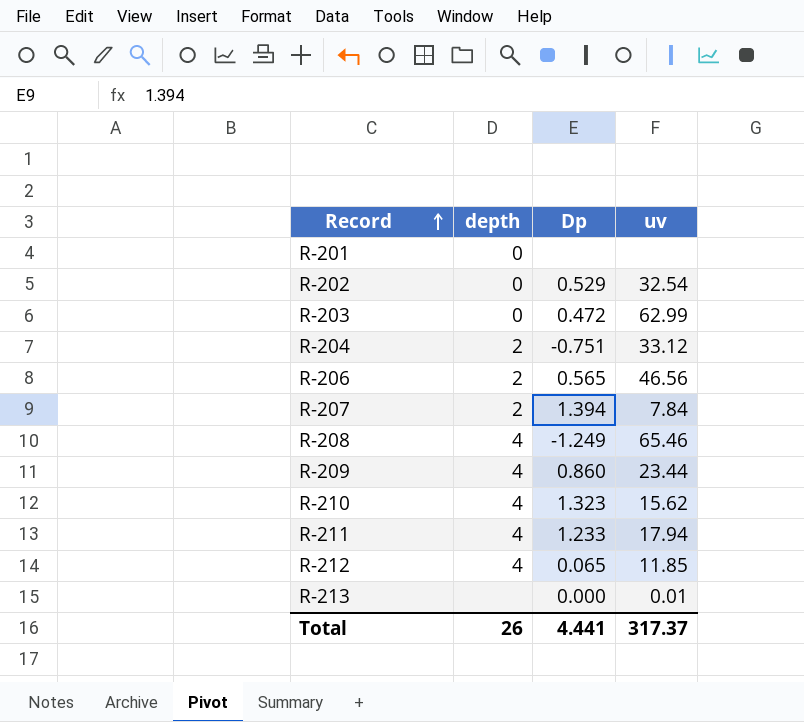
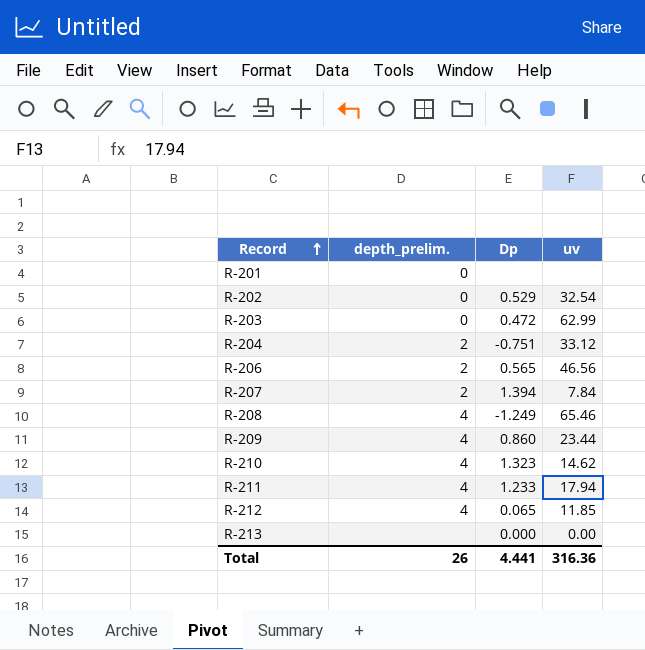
column name: depth -> depth_prelim.
R-210 | uv: 15.62 -> 14.62
R-213 | uv: 0.01 -> 0.00
Total | uv: 317.37 -> 316.36

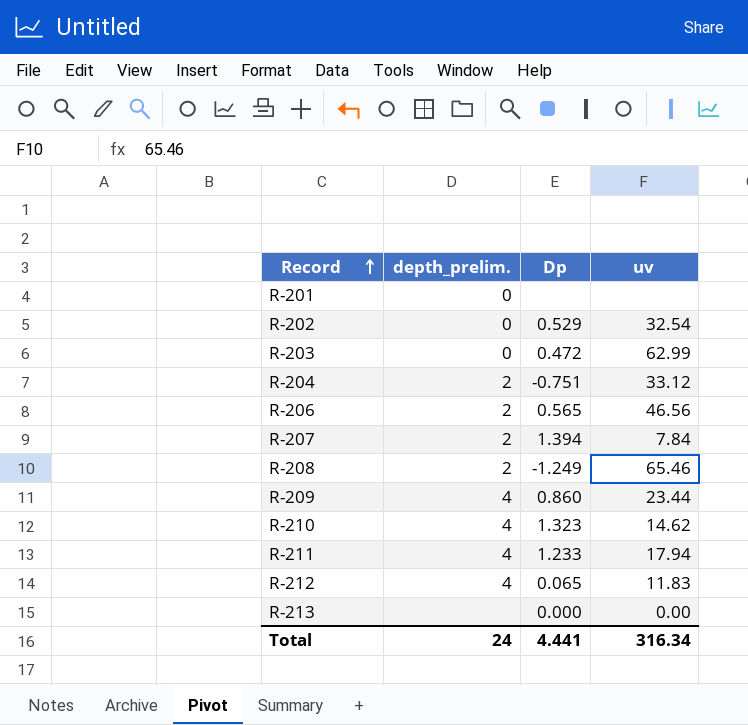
R-208 | depth_prelim.: 4 -> 2
R-212 | uv: 11.85 -> 11.83
Total | depth_prelim.: 26 -> 24
Total | uv: 316.36 -> 316.34

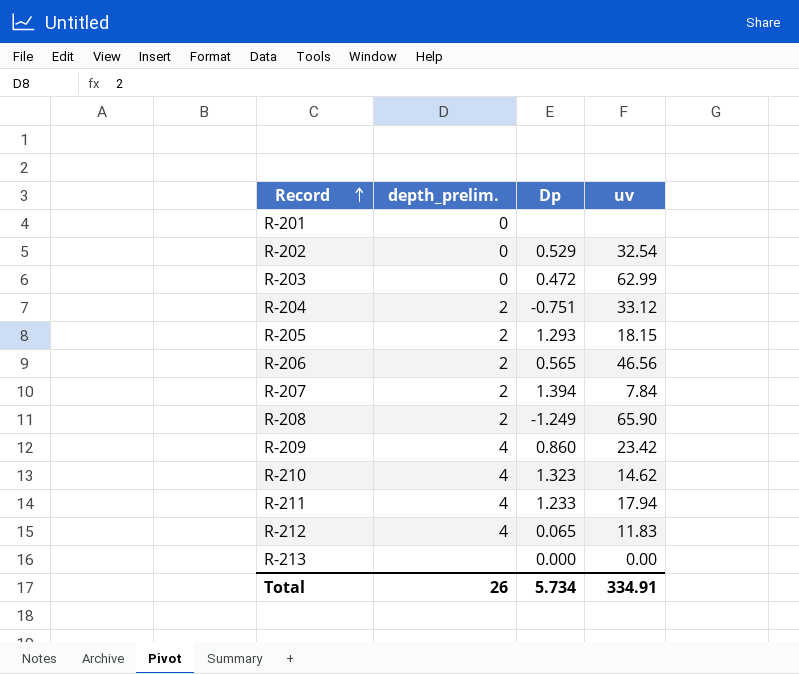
row R-205: none -> 2 | 1.293 | 18.15
R-208 | uv: 65.46 -> 65.90
R-209 | uv: 23.44 -> 23.42
Total | depth_prelim.: 24 -> 26
Total | Dp: 4.441 -> 5.734
Total | uv: 316.34 -> 334.91

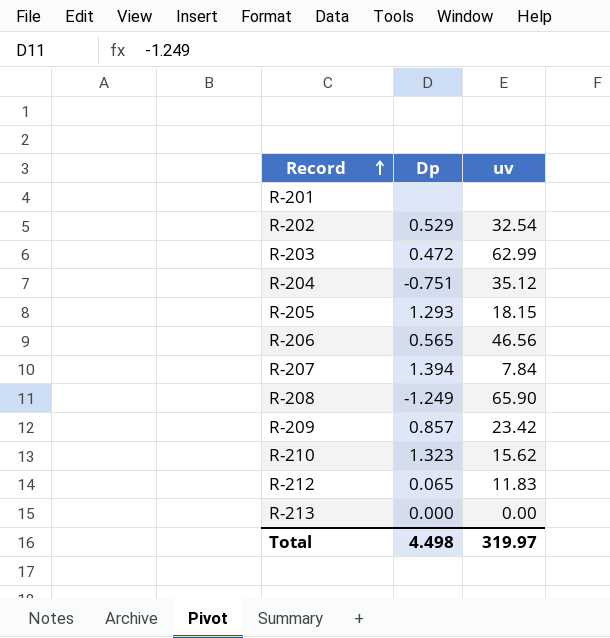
column depth_prelim. | position: 2 -> none
row R-211: 4 | 1.233 | 17.94 -> none
R-204 | uv: 33.12 -> 35.12
R-209 | Dp: 0.860 -> 0.857
R-210 | uv: 14.62 -> 15.62
Total | Dp: 5.734 -> 4.498
Total | uv: 334.91 -> 319.97

